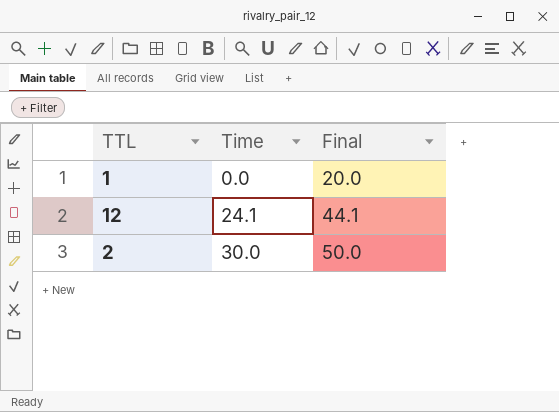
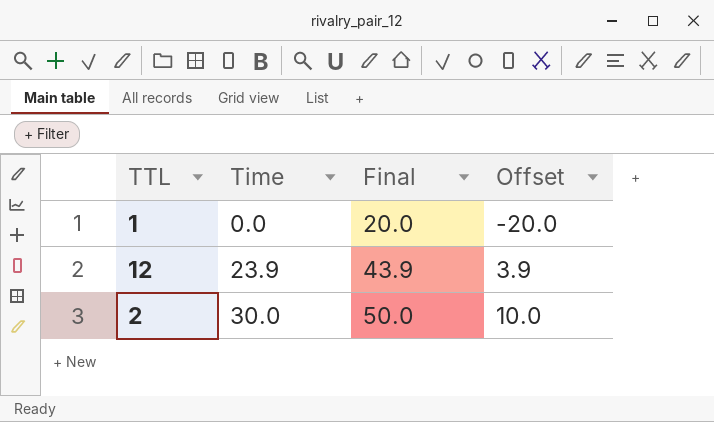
column Offset | formula: none -> [Time] - 20
12 | Time: 24.1 -> 23.9
12 | Final: 44.1 -> 43.9

